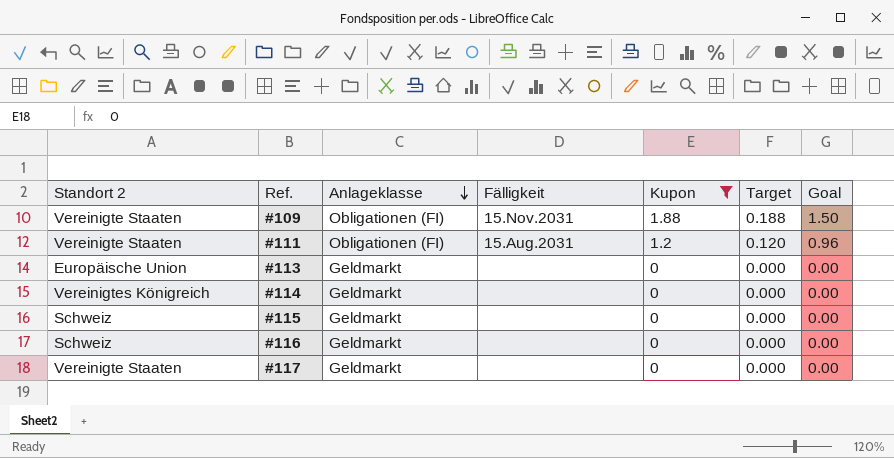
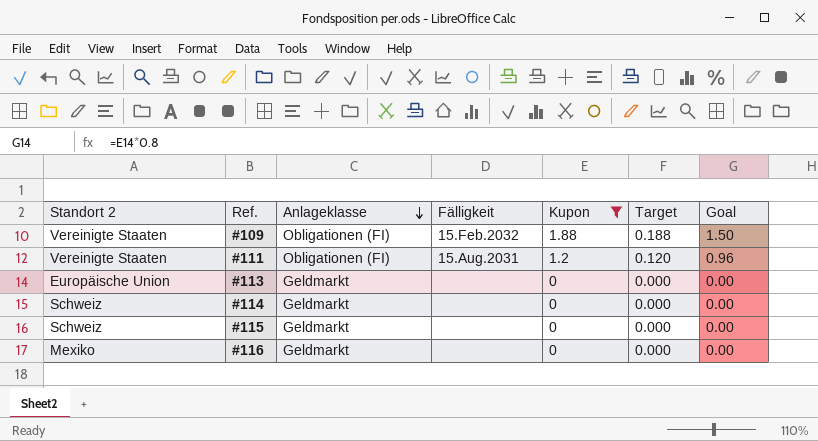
row #117: Vereinigte Staaten | Geldmarkt | none | 0 | 0.000 | 0.00 -> none
#109 | Fälligkeit: 15.Nov.2031 -> 15.Feb.2032
#114 | Standort 2: Vereinigtes Königreich -> Schweiz
#116 | Standort 2: Schweiz -> Mexiko

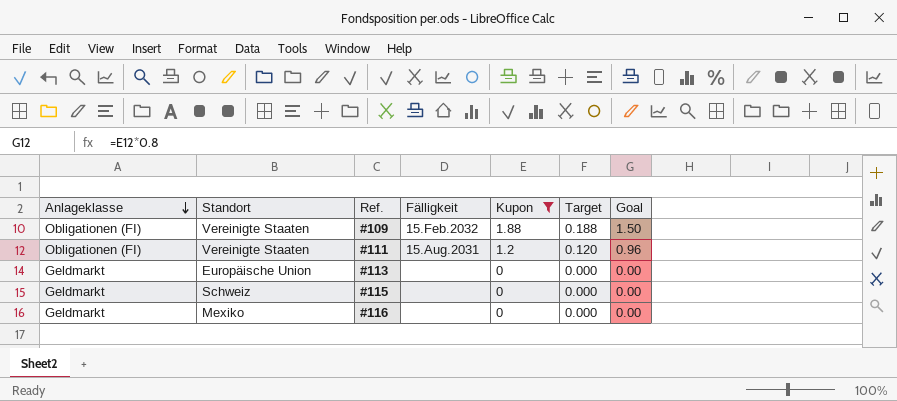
column Anlageklasse | position: 3 -> 1
column name: Standort 2 -> Standort
row #114: Schweiz | Geldmarkt | none | 0 | 0.000 | 0.00 -> none

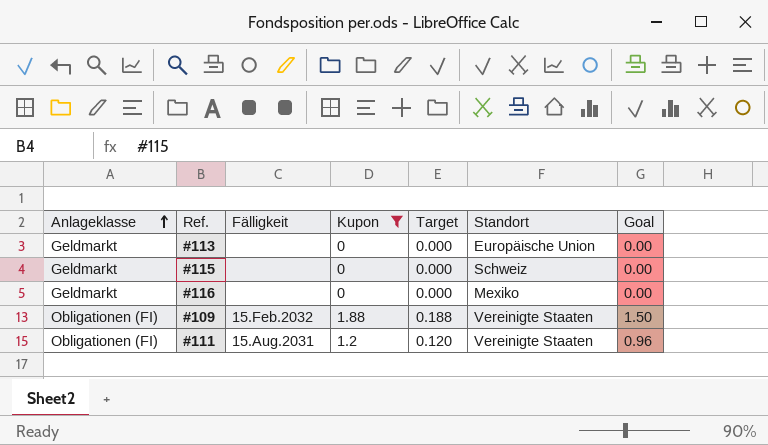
row order: Anlageklasse descending -> Anlageklasse ascending
column Standort | position: 2 -> 6

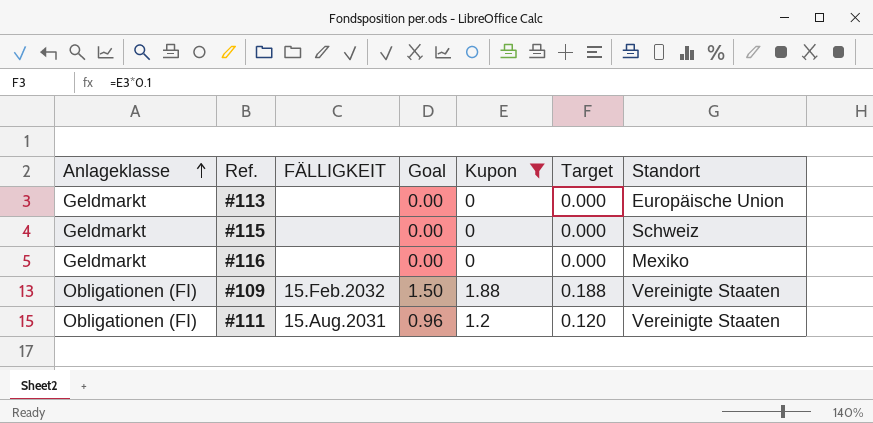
column name: Fälligkeit -> FÄLLIGKEIT
column Goal | position: 7 -> 4

